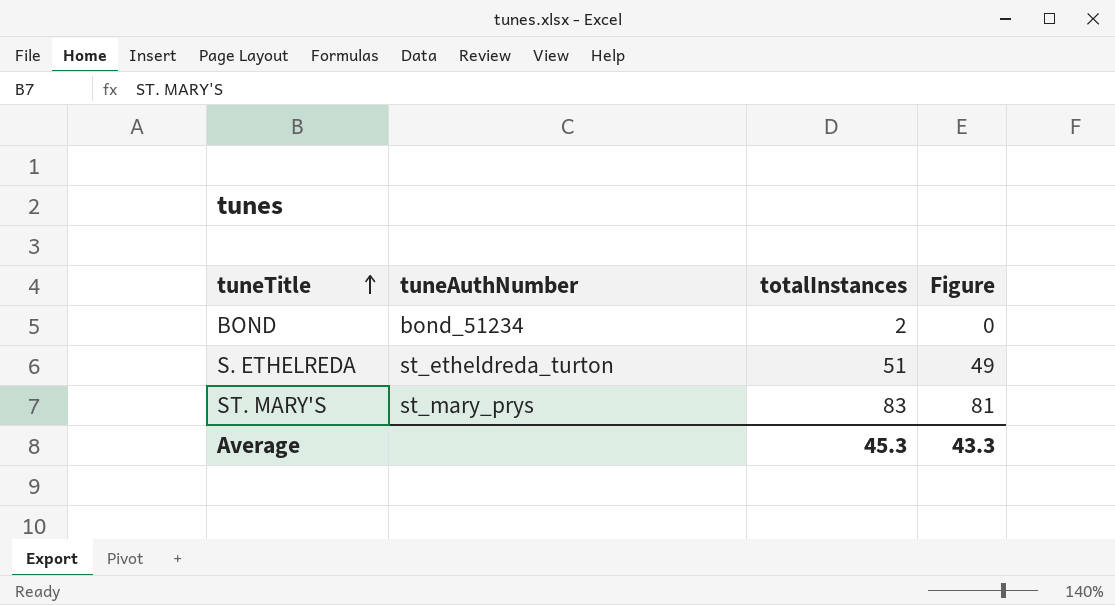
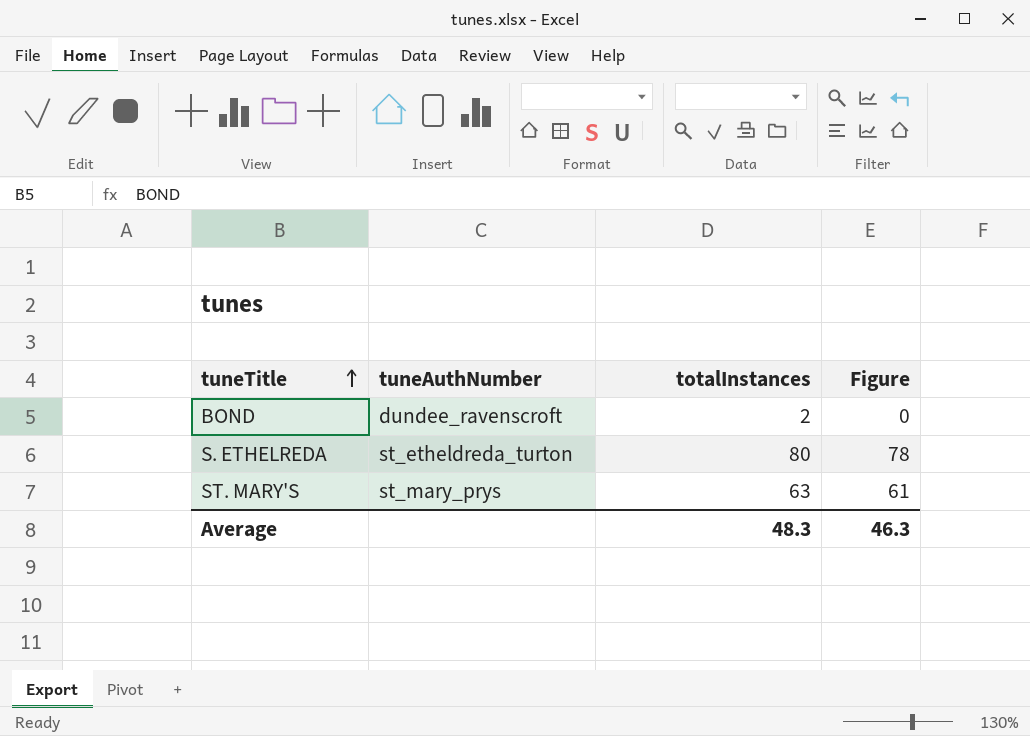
BOND | tuneAuthNumber: bond_51234 -> dundee_ravenscroft
S. ETHELREDA | totalInstances: 51 -> 80
S. ETHELREDA | Figure: 49 -> 78
ST. MARY'S | totalInstances: 83 -> 63
ST. MARY'S | Figure: 81 -> 61
Average | totalInstances: 45.3 -> 48.3
Average | Figure: 43.3 -> 46.3

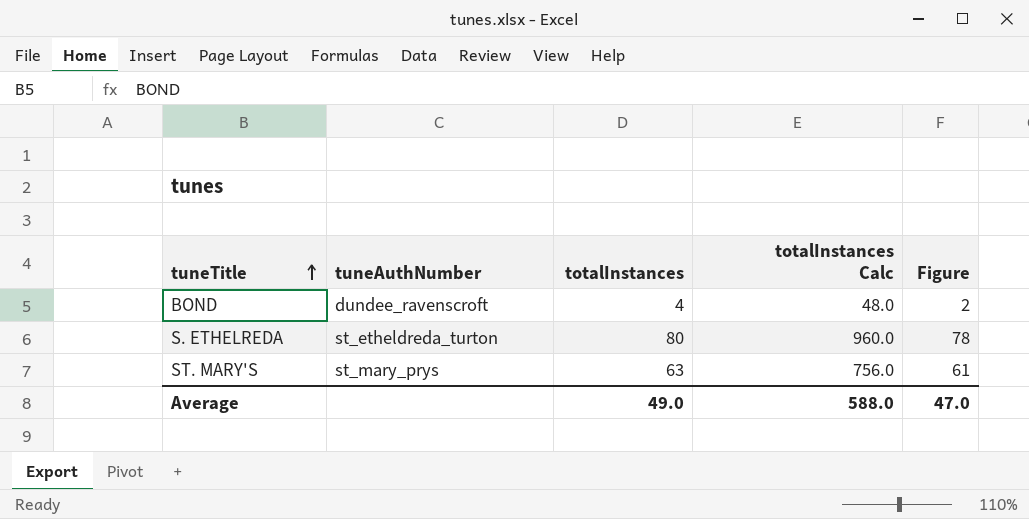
column totalInstances Calc | formula: none -> [totalInstances] * 12
BOND | totalInstances: 2 -> 4
BOND | Figure: 0 -> 2
Average | totalInstances: 48.3 -> 49.0
Average | Figure: 46.3 -> 47.0

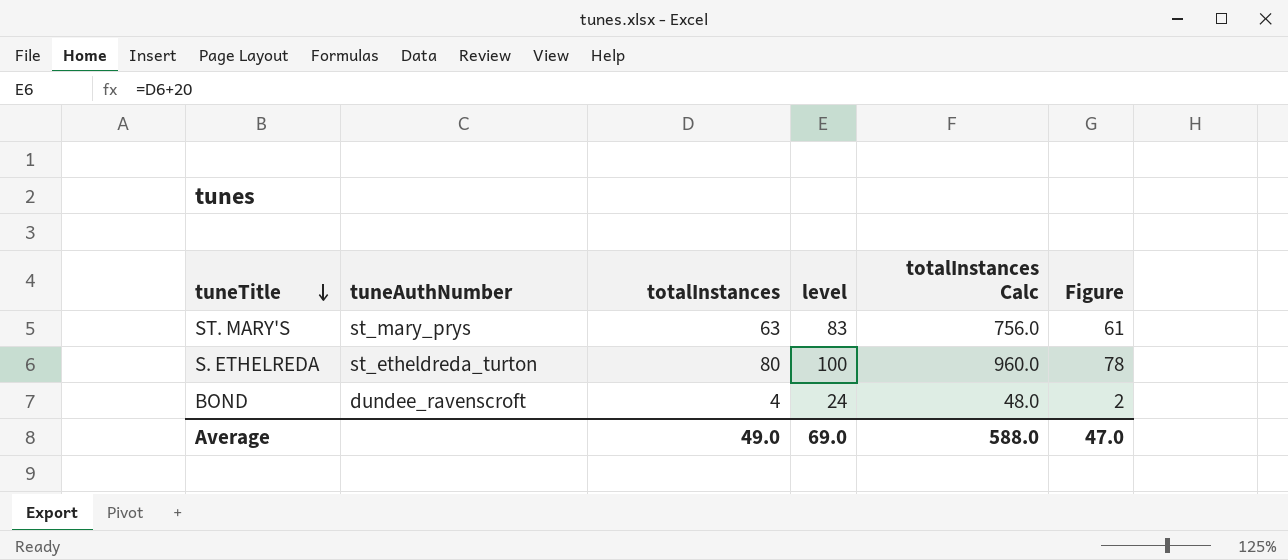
row order: tuneTitle ascending -> tuneTitle descending
column level | formula: none -> [totalInstances] + 20

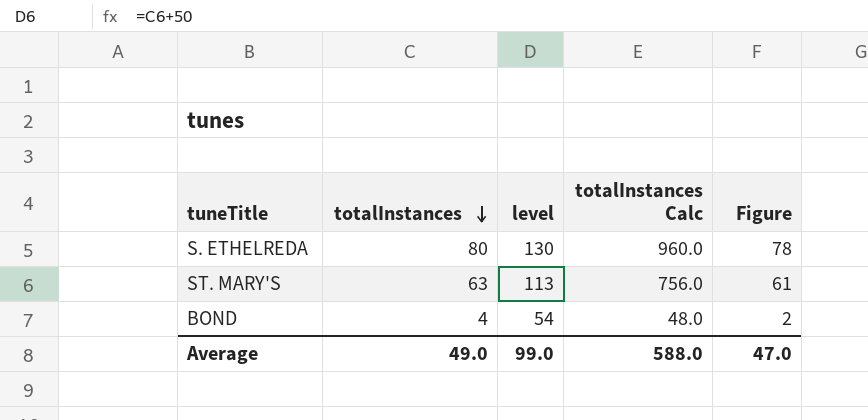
row order: tuneTitle descending -> totalInstances descending
column tuneAuthNumber | position: 2 -> none
column level | formula: [totalInstances] + 20 -> [totalInstances] + 50
Average | level: 69.0 -> 99.0

